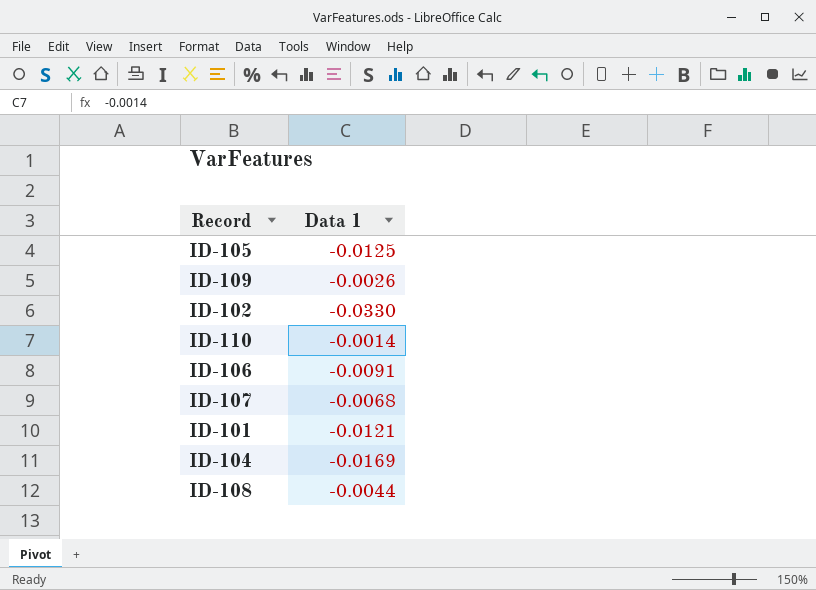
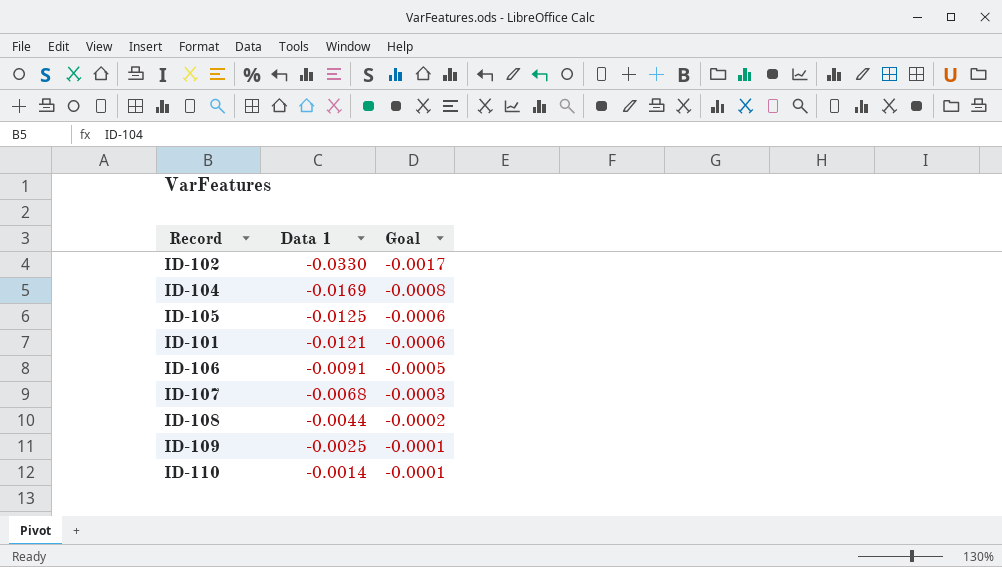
row order: none -> Data 1 ascending
column Goal | formula: none -> [Data 1] * 0.05
ID-109 | Data 1: -0.0026 -> -0.0025

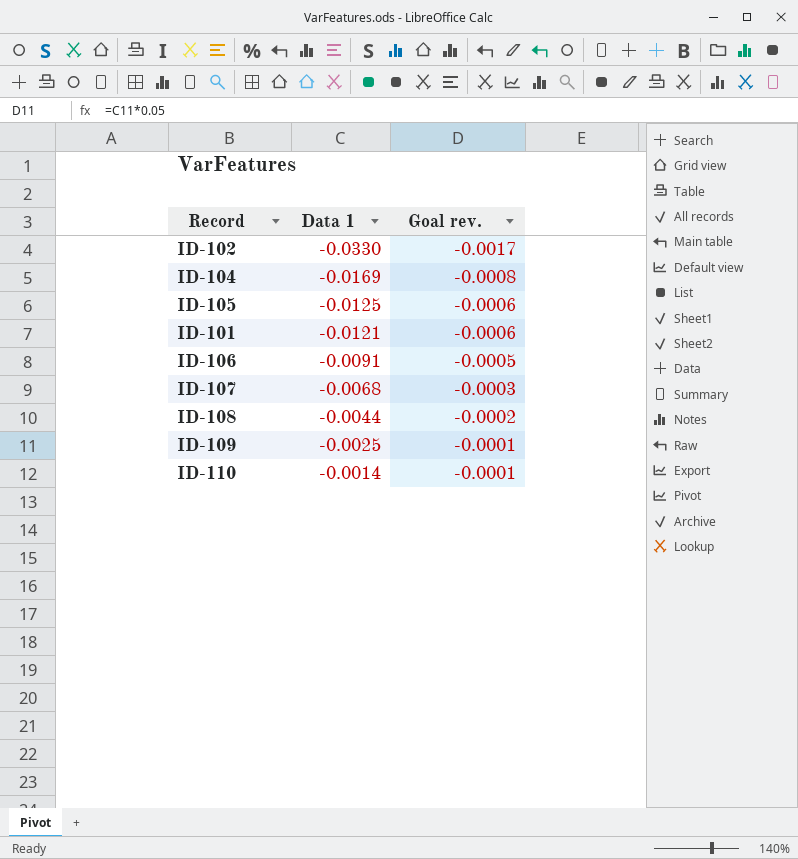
column name: Goal -> Goal rev.

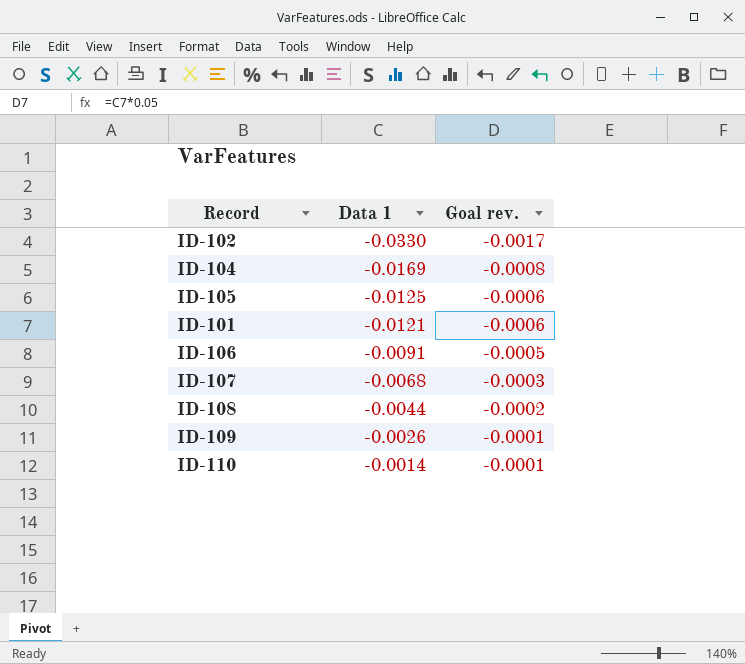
ID-109 | Data 1: -0.0025 -> -0.0026

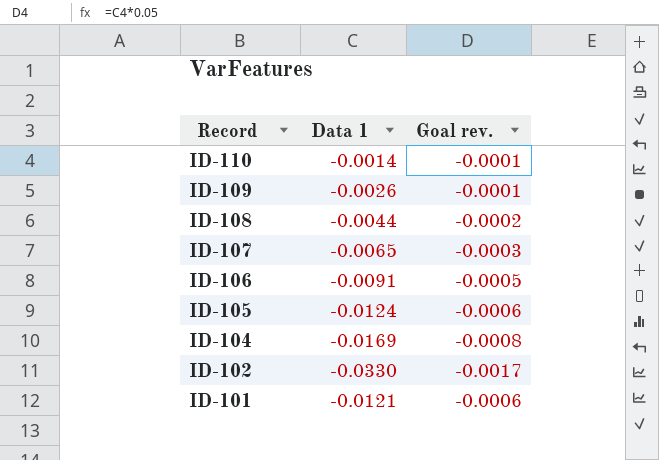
row order: Data 1 ascending -> Record descending
ID-107 | Data 1: -0.0068 -> -0.0065
ID-105 | Data 1: -0.0125 -> -0.0124

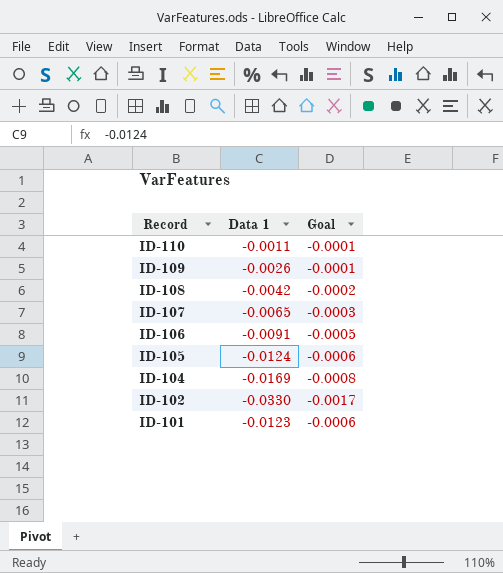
column name: Goal rev. -> Goal
ID-110 | Data 1: -0.0014 -> -0.0011
ID-108 | Data 1: -0.0044 -> -0.0042
ID-101 | Data 1: -0.0121 -> -0.0123

